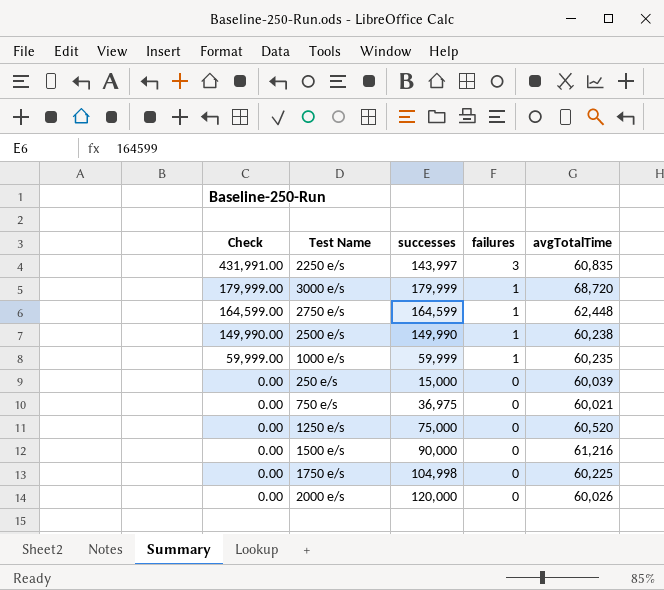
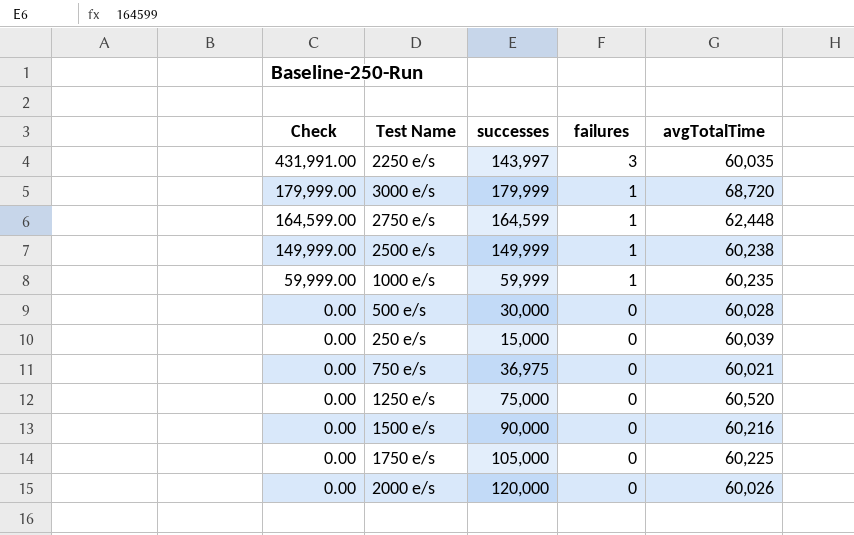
2250 e/s | avgTotalTime: 60,835 -> 60,035
2500 e/s | Check: 149,990.00 -> 149,999.00
2500 e/s | successes: 149,990 -> 149,999
row 500 e/s: none -> 0.00 | 30,000 | 0 | 60,028
1500 e/s | avgTotalTime: 61,216 -> 60,216
1750 e/s | successes: 104,998 -> 105,000

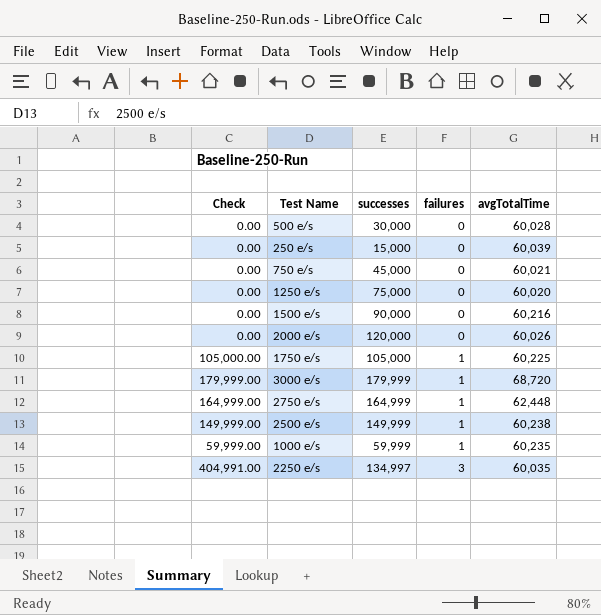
row order: Check descending -> failures ascending
750 e/s | successes: 36,975 -> 45,000
1250 e/s | avgTotalTime: 60,520 -> 60,020
1750 e/s | Check: 0.00 -> 105,000.00
1750 e/s | failures: 0 -> 1
2750 e/s | Check: 164,599.00 -> 164,999.00
2750 e/s | successes: 164,599 -> 164,999
2250 e/s | Check: 431,991.00 -> 404,991.00
2250 e/s | successes: 143,997 -> 134,997

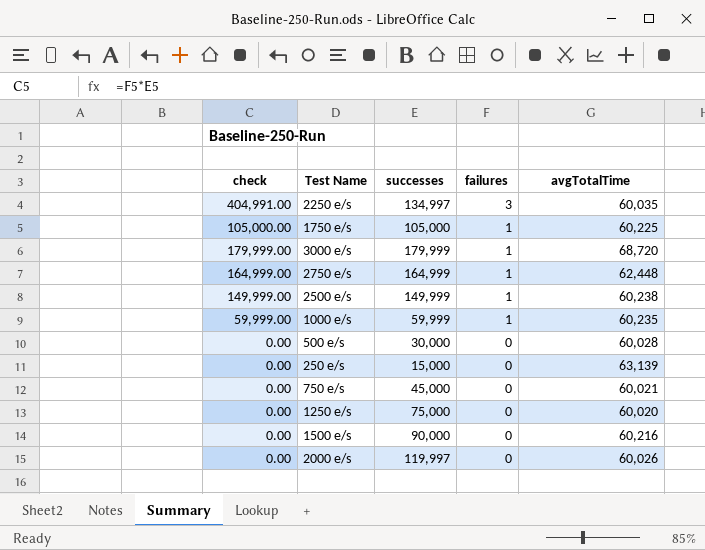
row order: failures ascending -> failures descending
column name: Check -> check
250 e/s | avgTotalTime: 60,039 -> 63,139
2000 e/s | successes: 120,000 -> 119,997

